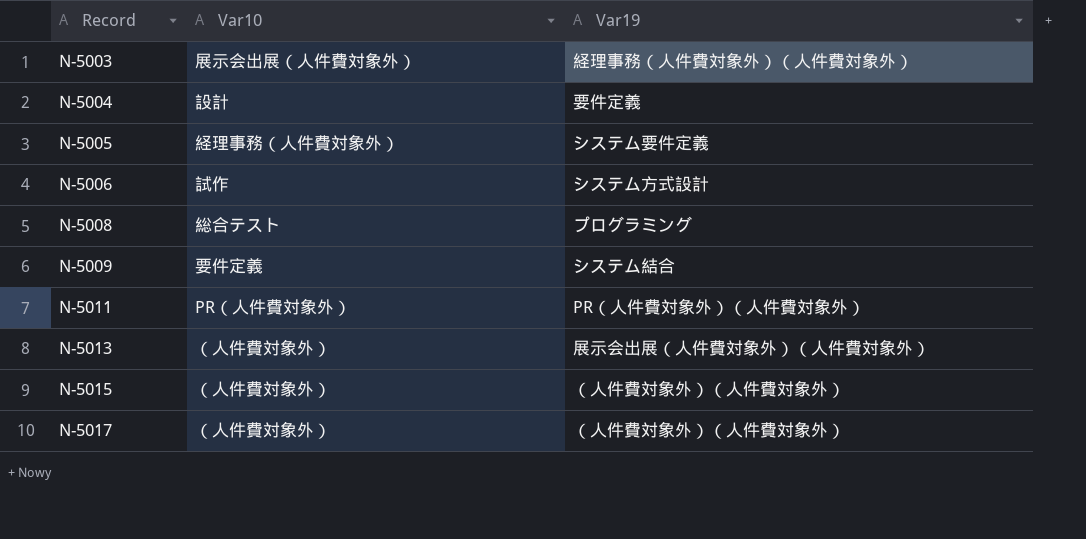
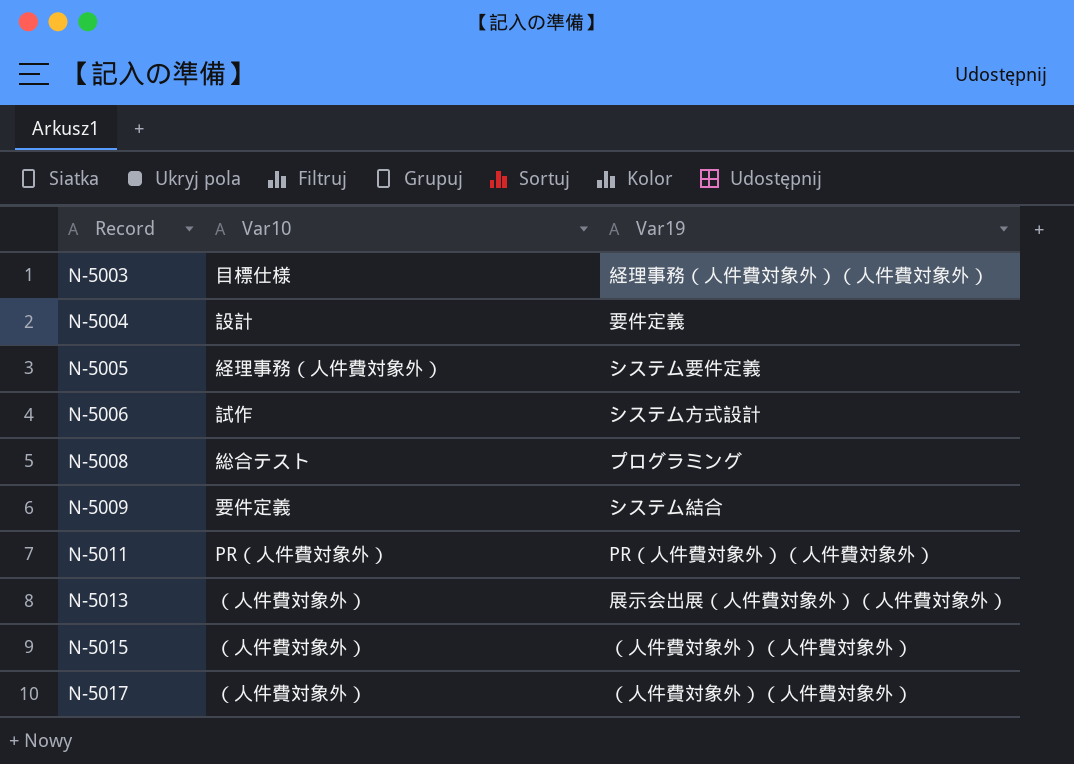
N-5003 | Var10: 展示会出展（人件費対象外） -> 目標仕様

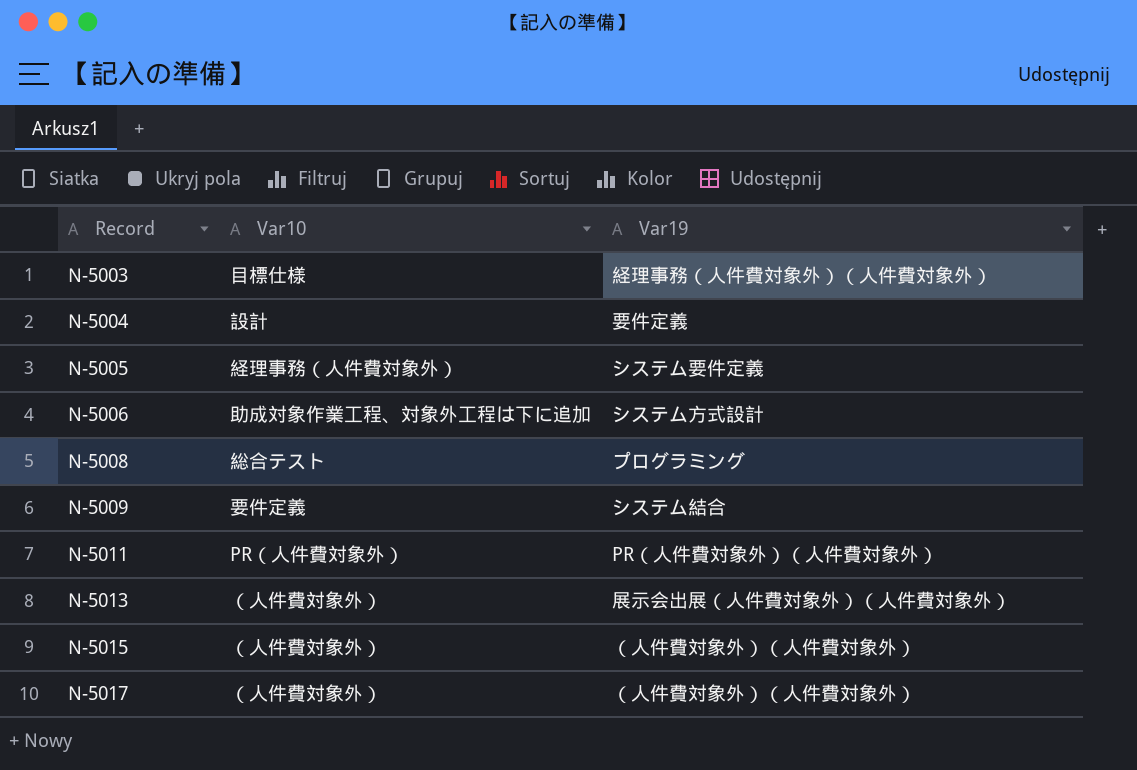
N-5006 | Var10: 試作 -> 助成対象作業工程、対象外工程は下に追加

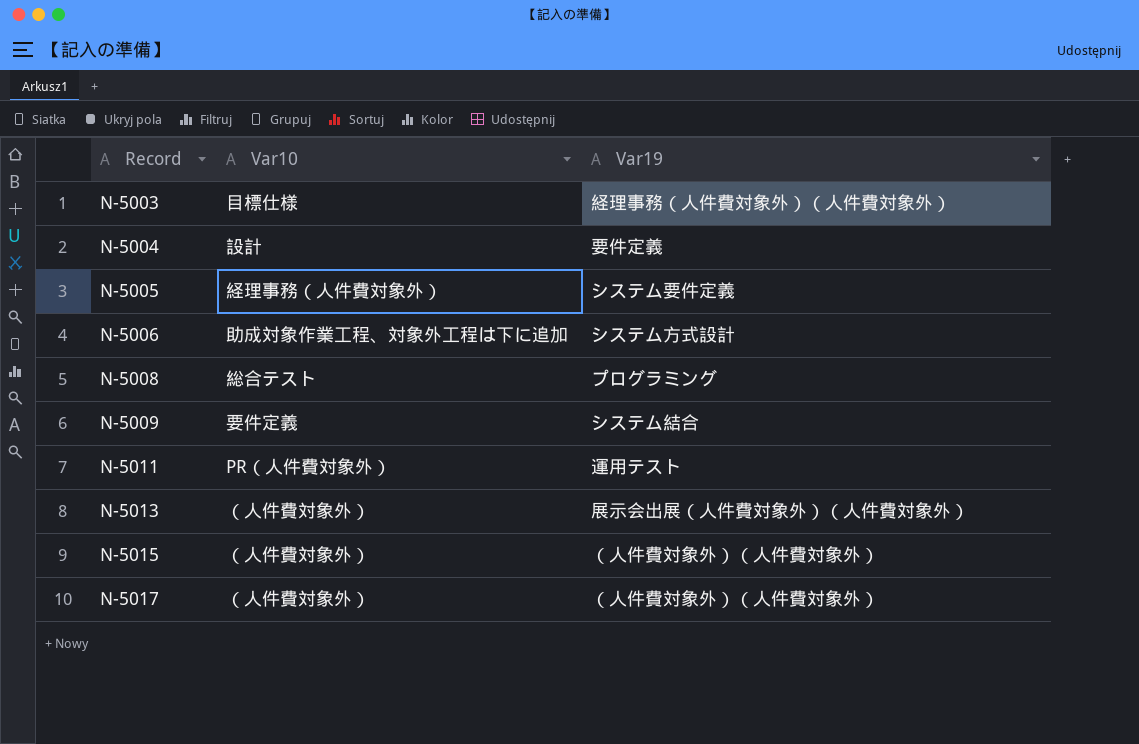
N-5011 | Var19: PR（人件費対象外）（人件費対象外） -> 運用テスト

